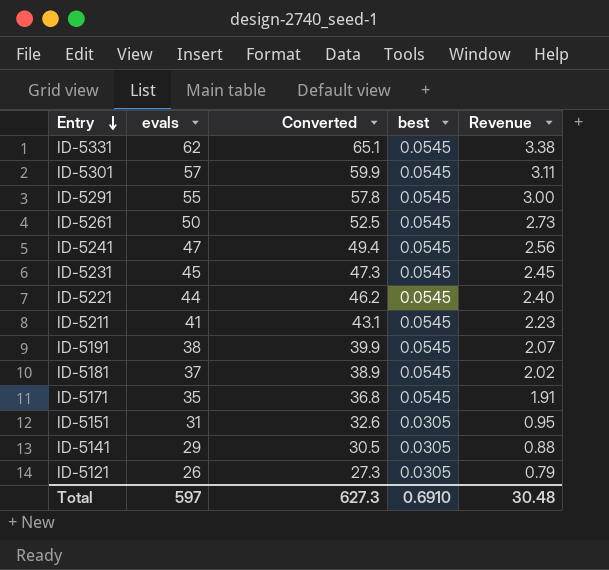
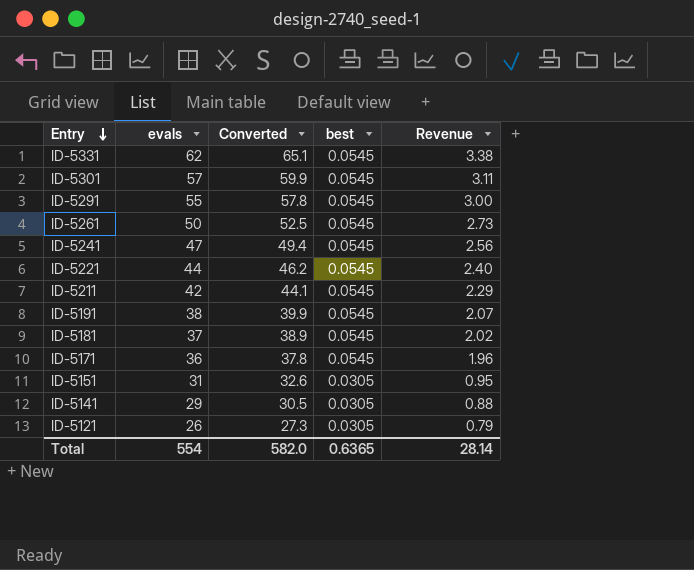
row ID-5231: 45 | 47.3 | 0.0545 | 2.45 -> none
ID-5211 | evals: 41 -> 42
ID-5211 | Converted: 43.1 -> 44.1
ID-5211 | Revenue: 2.23 -> 2.29
ID-5171 | evals: 35 -> 36
ID-5171 | Converted: 36.8 -> 37.8
ID-5171 | Revenue: 1.91 -> 1.96
Total | evals: 597 -> 554
Total | Converted: 627.3 -> 582.0
Total | best: 0.6910 -> 0.6365
Total | Revenue: 30.48 -> 28.14

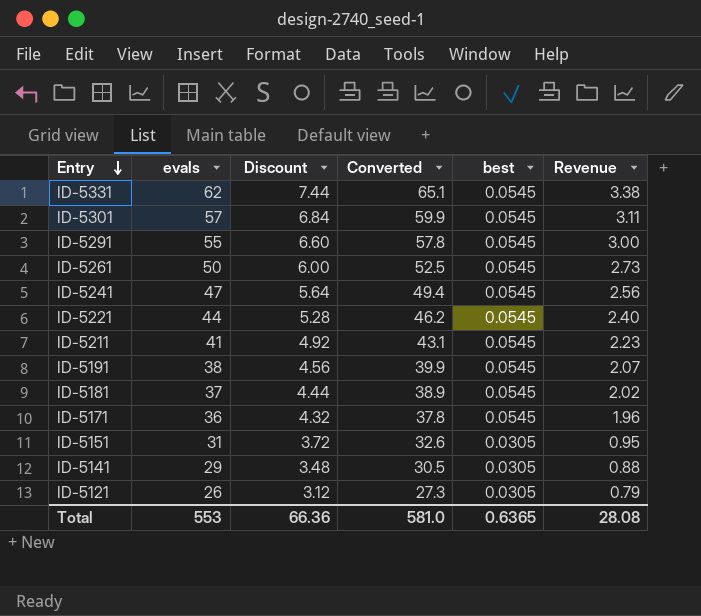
column Discount | formula: none -> [evals] * 0.12
ID-5211 | evals: 42 -> 41
ID-5211 | Converted: 44.1 -> 43.1
ID-5211 | Revenue: 2.29 -> 2.23
Total | evals: 554 -> 553
Total | Converted: 582.0 -> 581.0
Total | Revenue: 28.14 -> 28.08

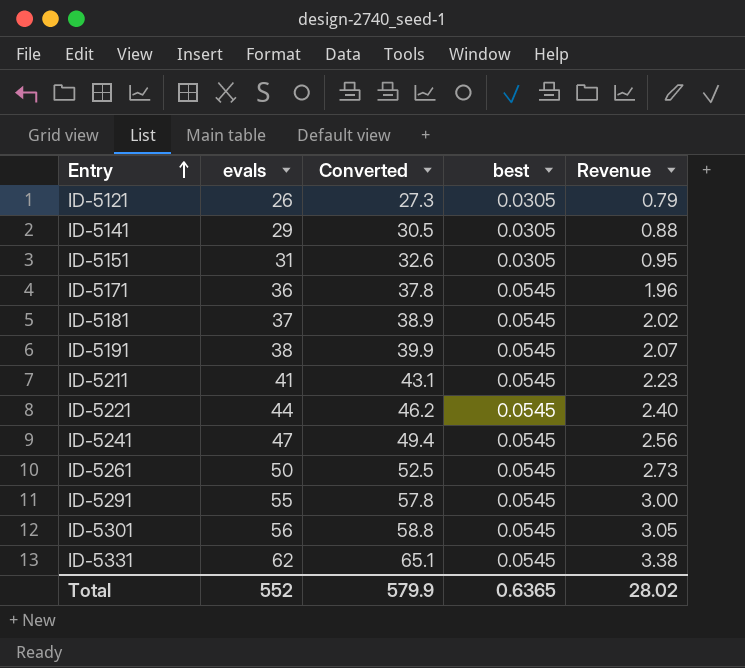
row order: Entry descending -> Entry ascending
column Discount | formula: [evals] * 0.12 -> none
ID-5301 | evals: 57 -> 56
ID-5301 | Converted: 59.9 -> 58.8
ID-5301 | Revenue: 3.11 -> 3.05
Total | evals: 553 -> 552
Total | Converted: 581.0 -> 579.9
Total | Revenue: 28.08 -> 28.02

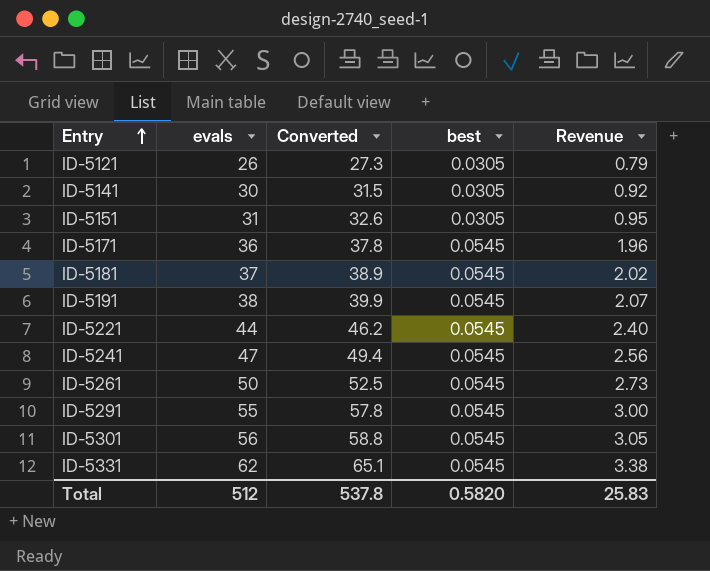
row ID-5211: 41 | 43.1 | 0.0545 | 2.23 -> none
ID-5141 | evals: 29 -> 30
ID-5141 | Converted: 30.5 -> 31.5
ID-5141 | Revenue: 0.88 -> 0.92
Total | evals: 552 -> 512
Total | Converted: 579.9 -> 537.8
Total | best: 0.6365 -> 0.5820
Total | Revenue: 28.02 -> 25.83

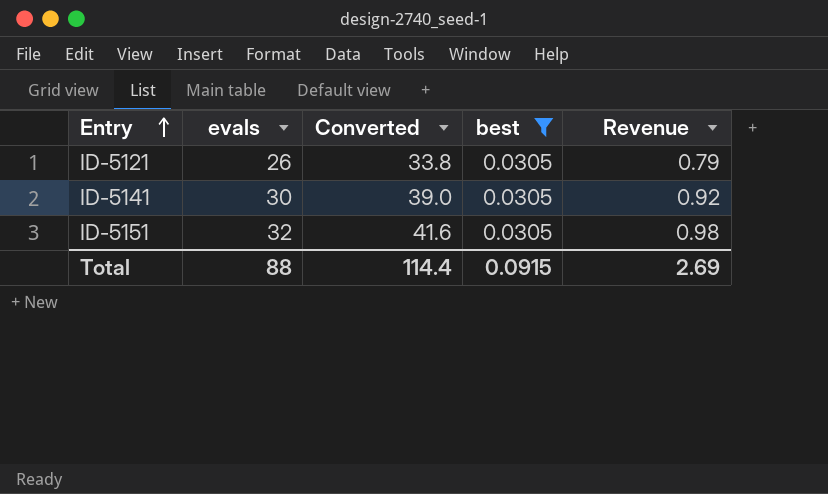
filter: none -> best = 0.0305
column Converted | formula: [evals] * 1.05 -> [evals] * 1.3
ID-5151 | evals: 31 -> 32
ID-5151 | Revenue: 0.95 -> 0.98
Total | evals: 512 -> 88
Total | Converted: 537.8 -> 114.4
Total | best: 0.5820 -> 0.0915
Total | Revenue: 25.83 -> 2.69

